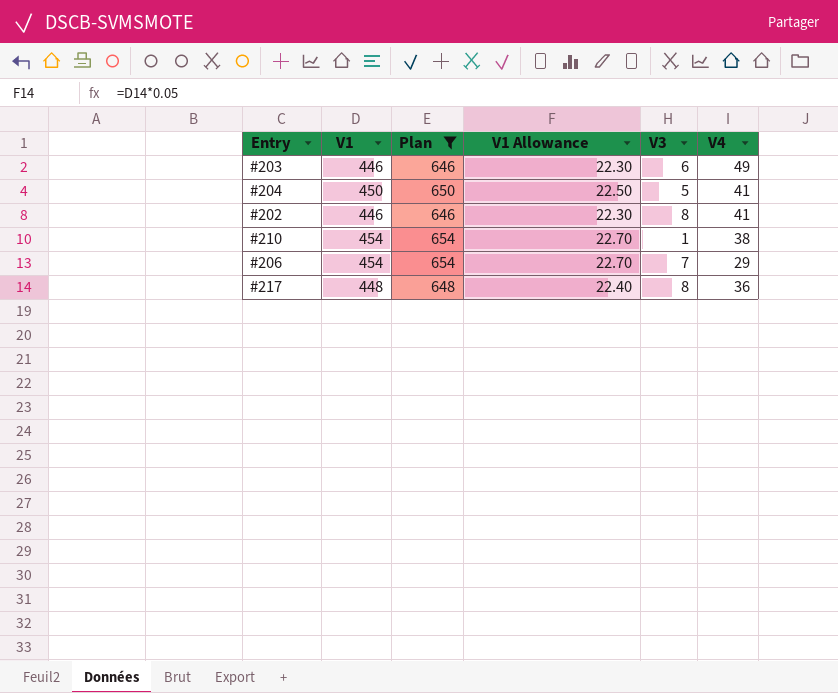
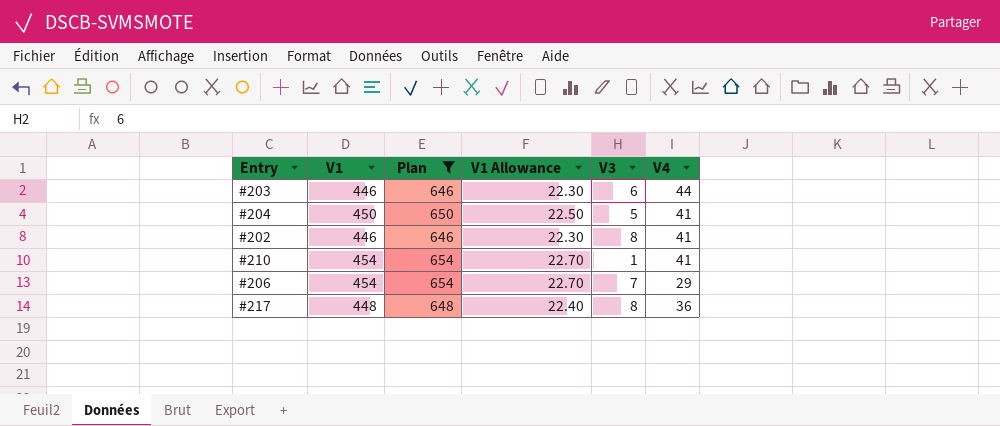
#203 | V4: 49 -> 44
#210 | V4: 38 -> 41

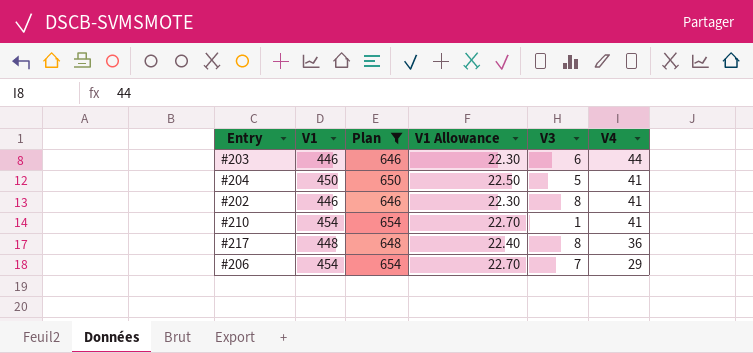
row order: none -> V4 descending

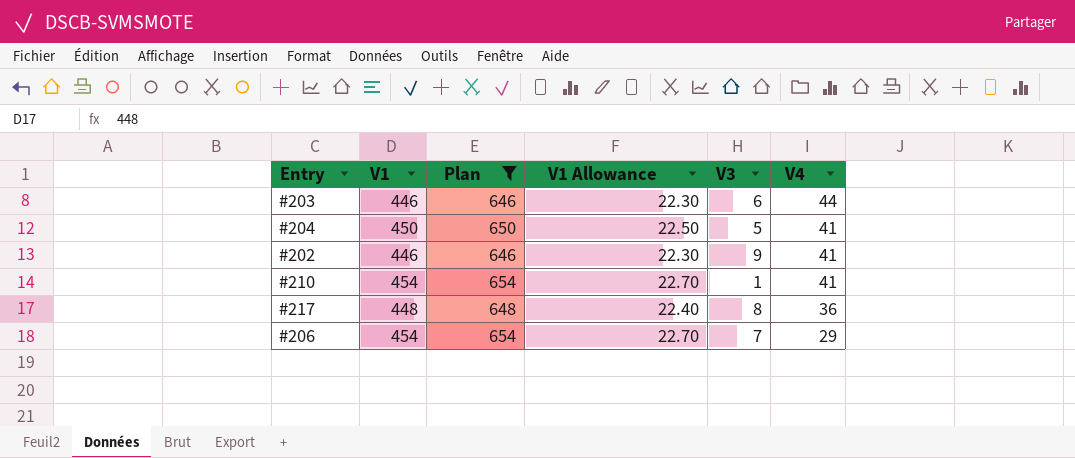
#202 | V3: 8 -> 9

